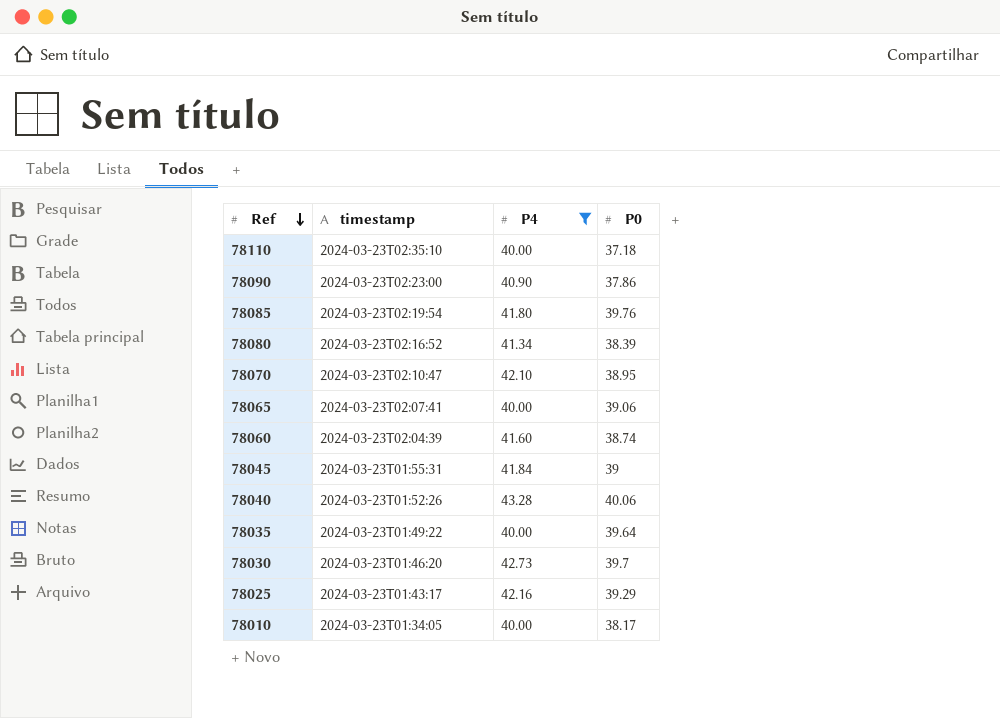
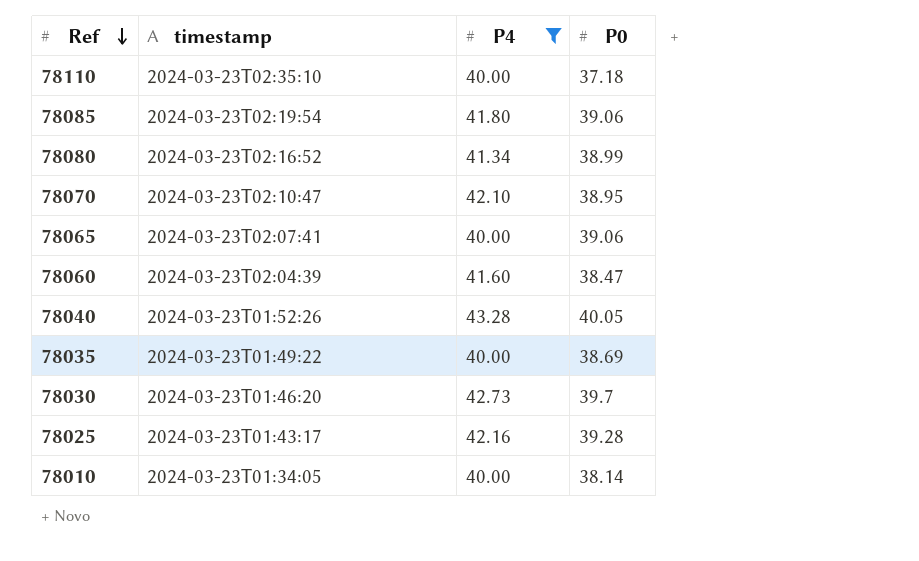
row 78090: 2024-03-23T02:23:00 | 40.90 | 37.86 -> none
row 78045: 2024-03-23T01:55:31 | 41.84 | 39 -> none
78085 | P0: 39.76 -> 39.06
78080 | P0: 38.39 -> 38.99
78060 | P0: 38.74 -> 38.47
78040 | P0: 40.06 -> 40.05
78035 | P0: 39.64 -> 38.69
78025 | P0: 39.29 -> 39.28
78010 | P0: 38.17 -> 38.14

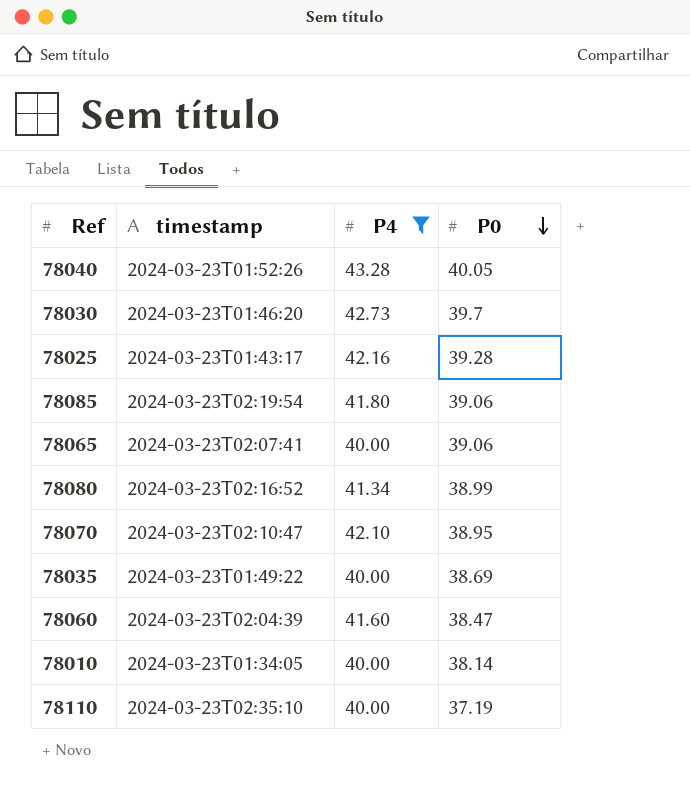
row order: Ref descending -> P0 descending
78110 | P0: 37.18 -> 37.19

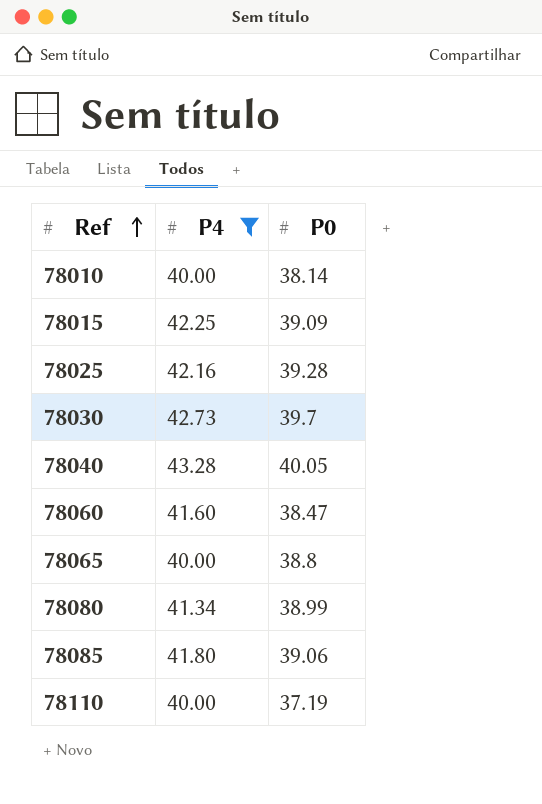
row order: P0 descending -> Ref ascending
column timestamp | position: 2 -> none
row 78070: 2024-03-23T02:10:47 | 42.10 | 38.95 -> none
row 78035: 2024-03-23T01:49:22 | 40.00 | 38.69 -> none
row 78015: none -> 42.25 | 39.09
78065 | P0: 39.06 -> 38.8

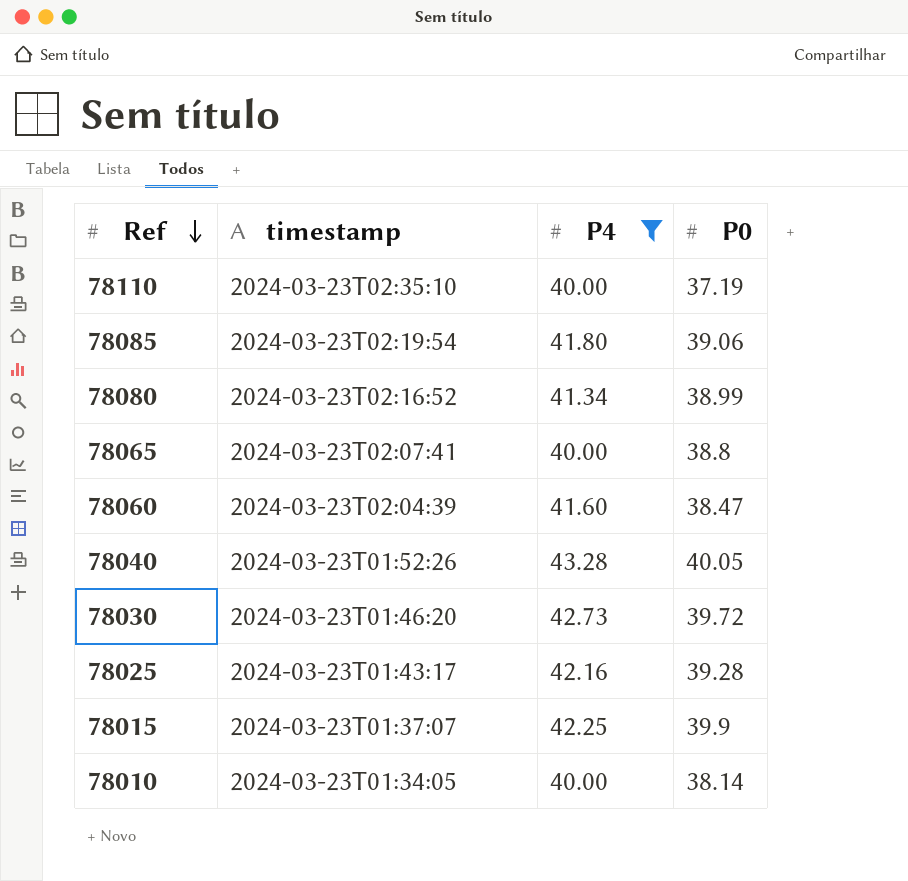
row order: Ref ascending -> Ref descending
column timestamp | position: none -> 2
78030 | P0: 39.7 -> 39.72
78015 | P0: 39.09 -> 39.9

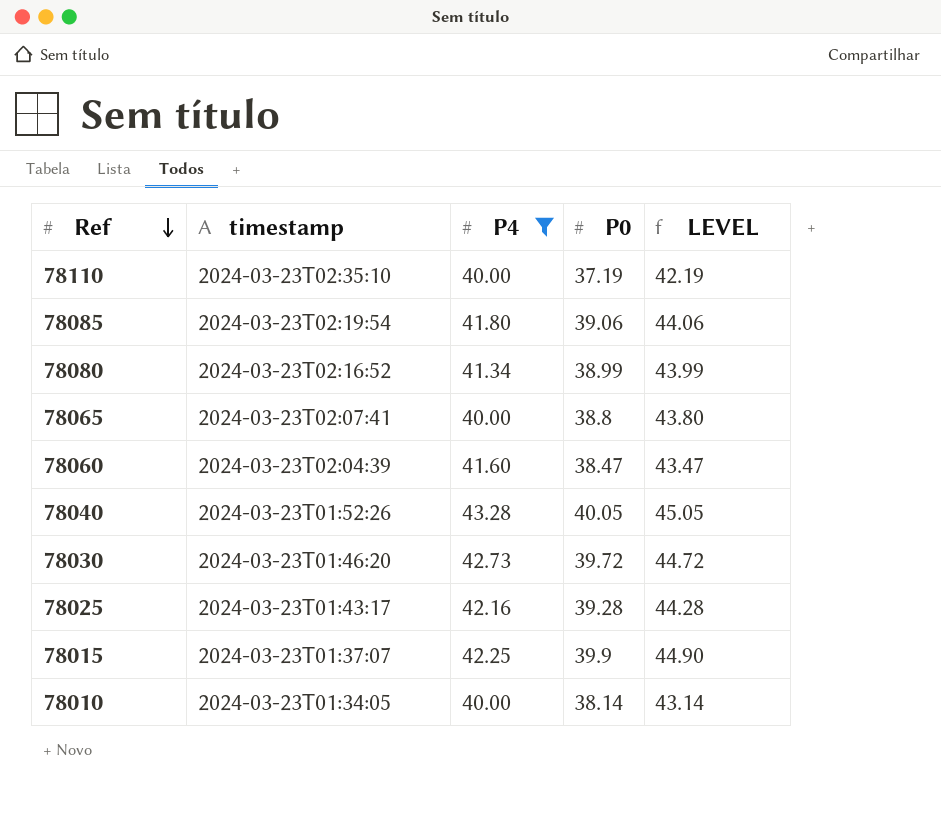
column LEVEL | formula: none -> [P0] + 5

